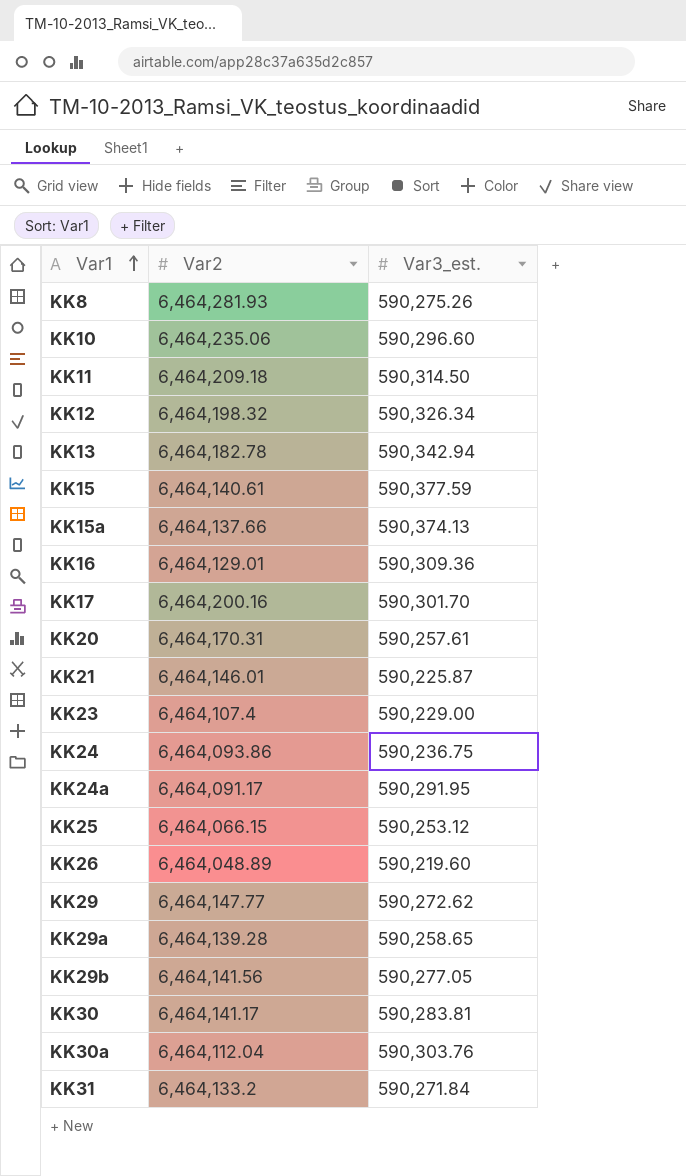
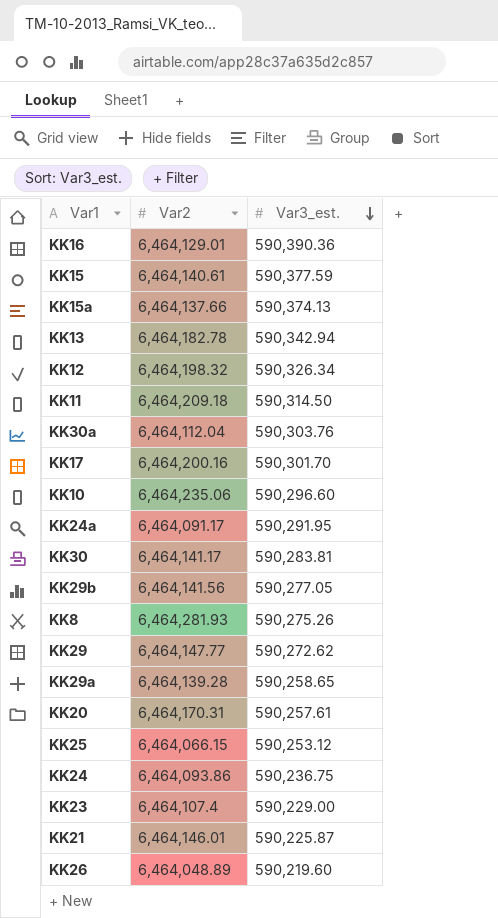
row order: Var1 ascending -> Var3_est. descending
row KK31: 6,464,133.2 | 590,271.84 -> none
KK16 | Var3_est.: 590,309.36 -> 590,390.36

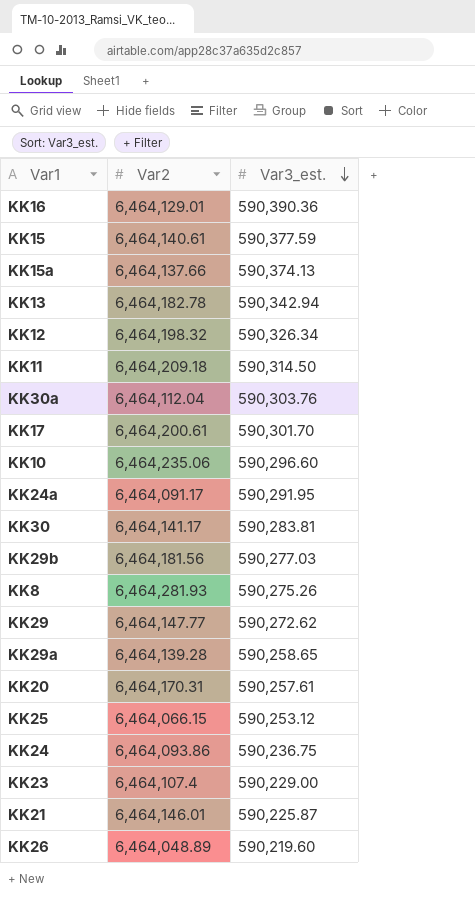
KK17 | Var2: 6,464,200.16 -> 6,464,200.61
KK29b | Var2: 6,464,141.56 -> 6,464,181.56
KK29b | Var3_est.: 590,277.05 -> 590,277.03

